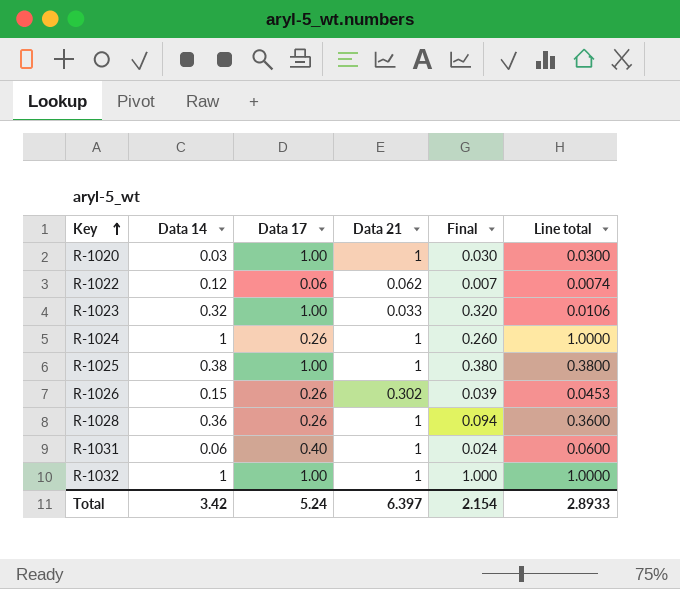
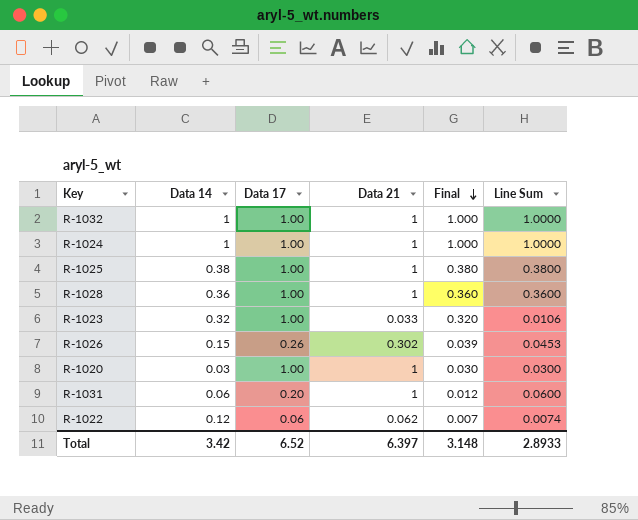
row order: Key ascending -> Final descending
column name: Line total -> Line Sum
R-1024 | Data 17: 0.26 -> 1.00
R-1024 | Final: 0.260 -> 1.000
R-1028 | Data 17: 0.26 -> 1.00
R-1028 | Final: 0.094 -> 0.360
R-1031 | Data 17: 0.40 -> 0.20
R-1031 | Final: 0.024 -> 0.012
Total | Data 17: 5.24 -> 6.52
Total | Final: 2.154 -> 3.148

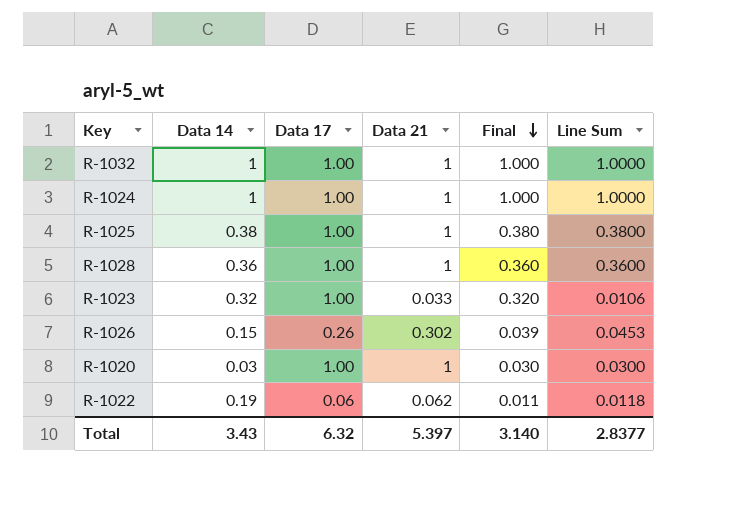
row R-1031: 0.06 | 0.20 | 1 | 0.012 | 0.0600 -> none
R-1022 | Data 14: 0.12 -> 0.19
R-1022 | Final: 0.007 -> 0.011
R-1022 | Line Sum: 0.0074 -> 0.0118
Total | Data 14: 3.42 -> 3.43
Total | Data 17: 6.52 -> 6.32
Total | Data 21: 6.397 -> 5.397
Total | Final: 3.148 -> 3.140
Total | Line Sum: 2.8933 -> 2.8377

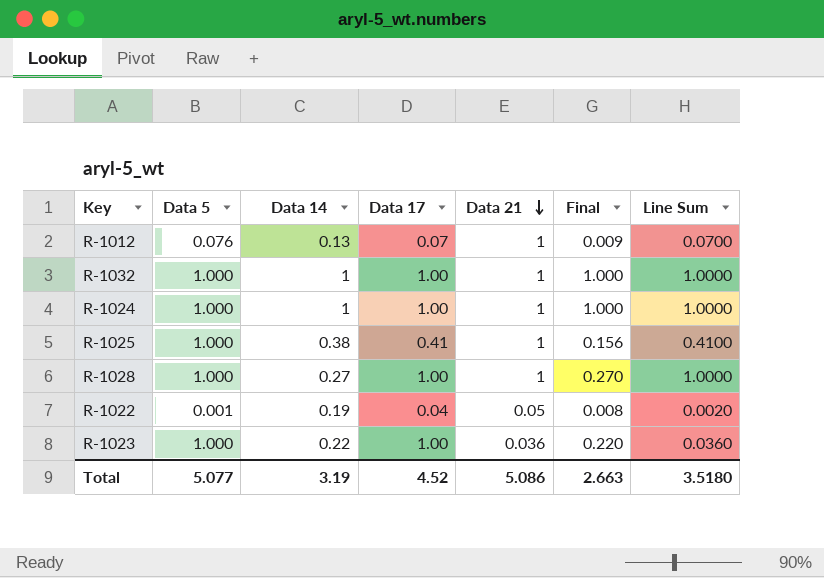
row order: Final descending -> Data 21 descending
column Data 5 | position: none -> 2
column Line Sum | formula: [Data 14] * [Data 21] -> [Data 17] * [Data 21]
row R-1026: 0.15 | 0.26 | 0.302 | 0.039 | 0.0453 -> none
row R-1020: 0.03 | 1.00 | 1 | 0.030 | 0.0300 -> none
row R-1012: none -> 0.076 | 0.13 | 0.07 | 1 | 0.009 | 0.0700
R-1025 | Data 17: 1.00 -> 0.41
R-1025 | Final: 0.380 -> 0.156
R-1028 | Data 14: 0.36 -> 0.27
R-1028 | Final: 0.360 -> 0.270
R-1022 | Data 17: 0.06 -> 0.04
R-1022 | Data 21: 0.062 -> 0.05
R-1022 | Final: 0.011 -> 0.008
R-1023 | Data 14: 0.32 -> 0.22
R-1023 | Data 21: 0.033 -> 0.036
R-1023 | Final: 0.320 -> 0.220
Total | Data 14: 3.43 -> 3.19
Total | Data 17: 6.32 -> 4.52
Total | Data 21: 5.397 -> 5.086
Total | Final: 3.140 -> 2.663
Total | Line Sum: 2.8377 -> 3.5180

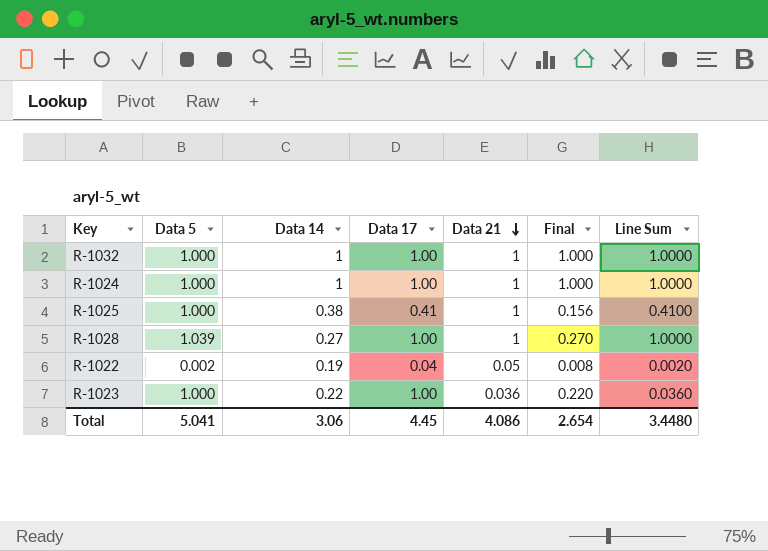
row R-1012: 0.076 | 0.13 | 0.07 | 1 | 0.009 | 0.0700 -> none
R-1028 | Data 5: 1.000 -> 1.039
R-1022 | Data 5: 0.001 -> 0.002
Total | Data 5: 5.077 -> 5.041
Total | Data 14: 3.19 -> 3.06
Total | Data 17: 4.52 -> 4.45
Total | Data 21: 5.086 -> 4.086
Total | Final: 2.663 -> 2.654
Total | Line Sum: 3.5180 -> 3.4480

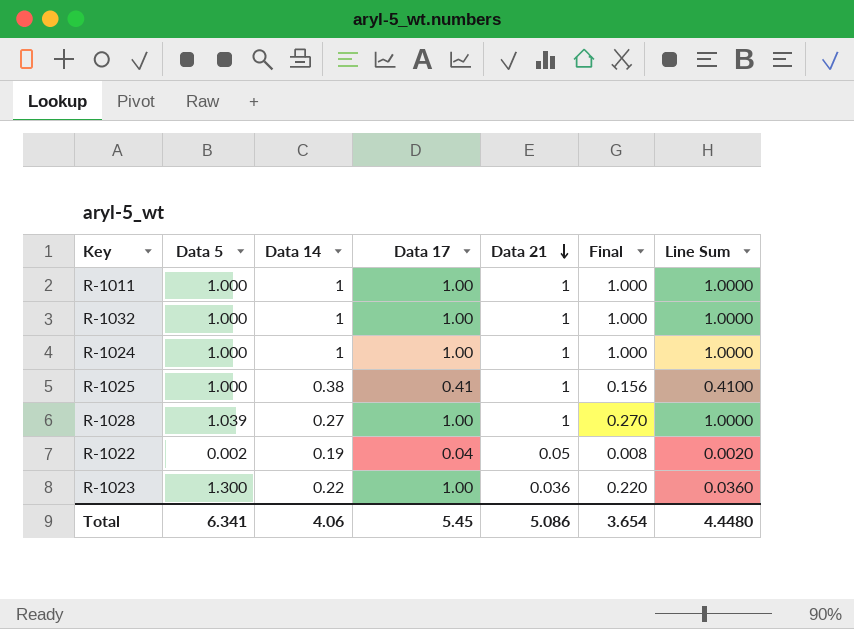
row R-1011: none -> 1.000 | 1 | 1.00 | 1 | 1.000 | 1.0000
R-1023 | Data 5: 1.000 -> 1.300
Total | Data 5: 5.041 -> 6.341
Total | Data 14: 3.06 -> 4.06
Total | Data 17: 4.45 -> 5.45
Total | Data 21: 4.086 -> 5.086
Total | Final: 2.654 -> 3.654
Total | Line Sum: 3.4480 -> 4.4480

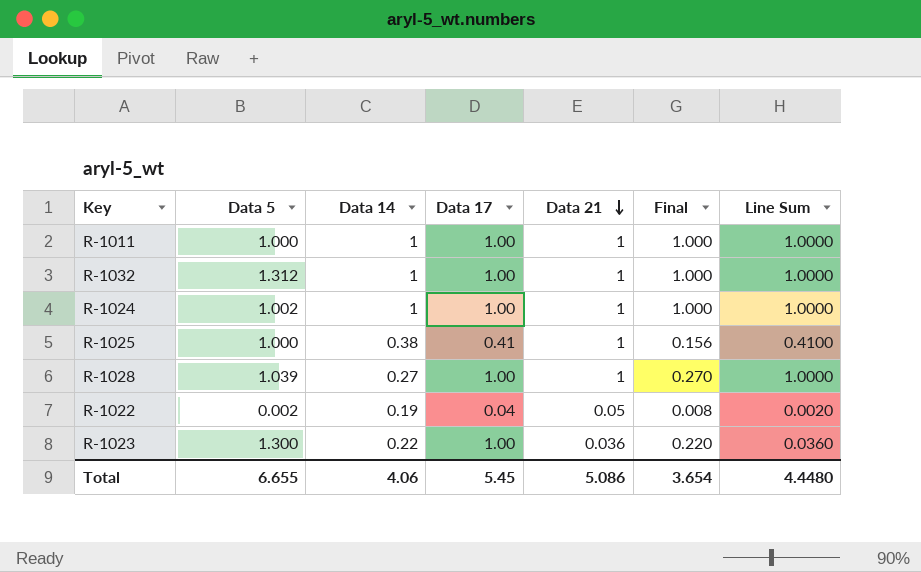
R-1032 | Data 5: 1.000 -> 1.312
R-1024 | Data 5: 1.000 -> 1.002
Total | Data 5: 6.341 -> 6.655

